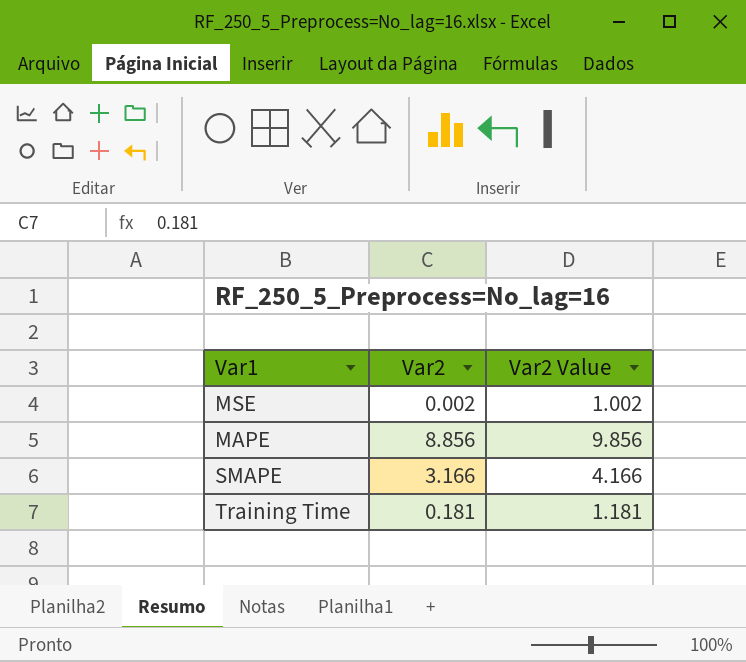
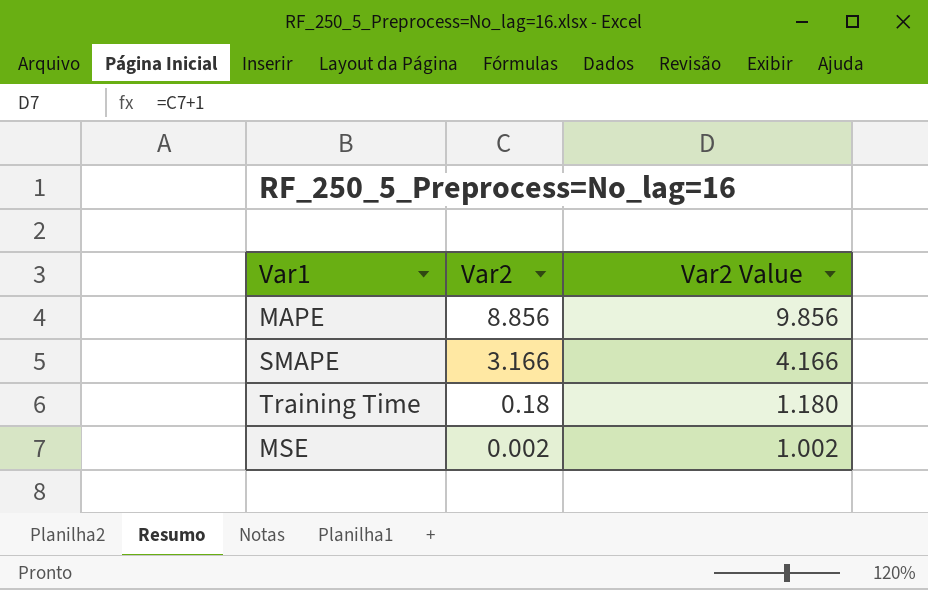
row order: none -> Var2 descending
Training Time | Var2: 0.181 -> 0.18
Training Time | Var2 Value: 1.181 -> 1.180

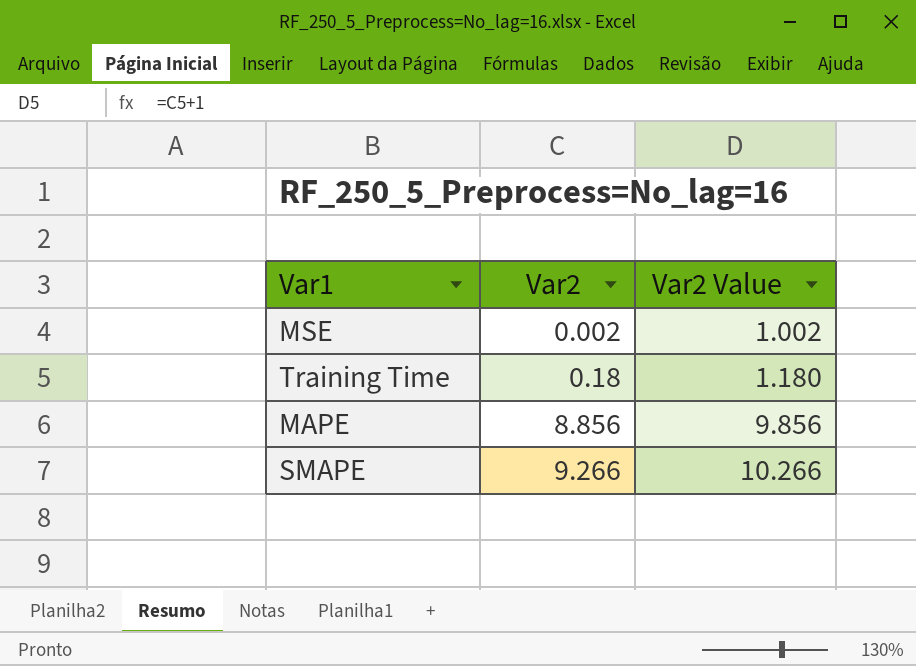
row order: Var2 descending -> Var2 ascending
SMAPE | Var2: 3.166 -> 9.266
SMAPE | Var2 Value: 4.166 -> 10.266

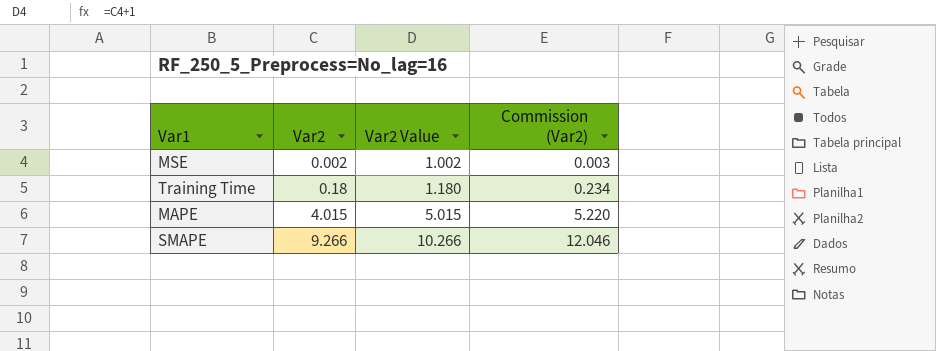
column Commission (Var2) | formula: none -> [Var2] * 1.3
MAPE | Var2: 8.856 -> 4.015
MAPE | Var2 Value: 9.856 -> 5.015

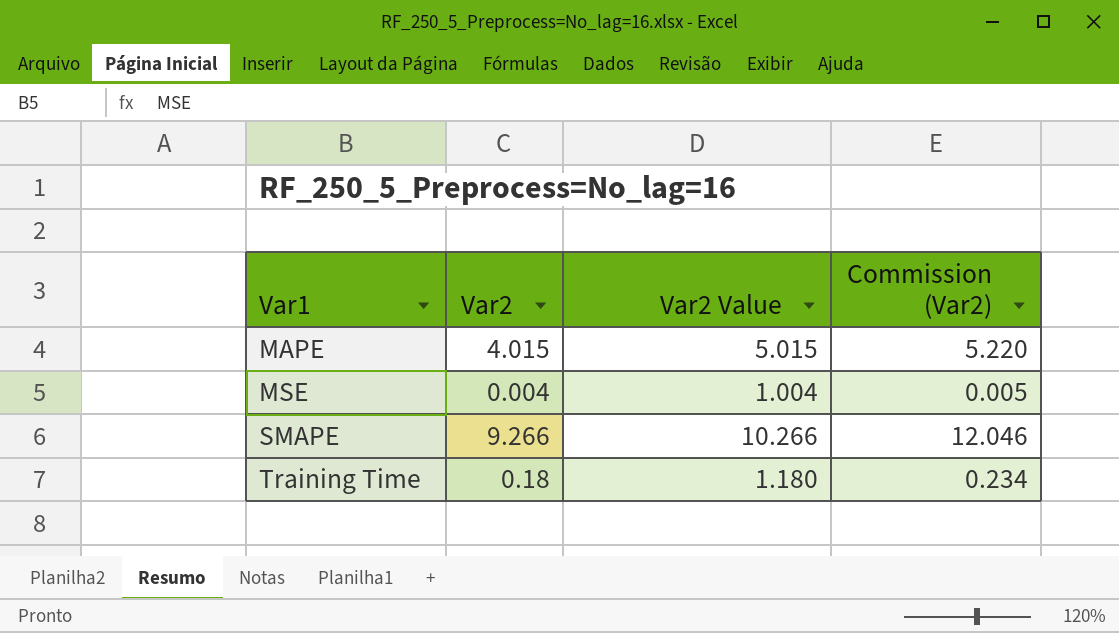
row order: Var2 ascending -> Var1 ascending
MSE | Var2: 0.002 -> 0.004
MSE | Var2 Value: 1.002 -> 1.004
MSE | Commission (Var2): 0.003 -> 0.005

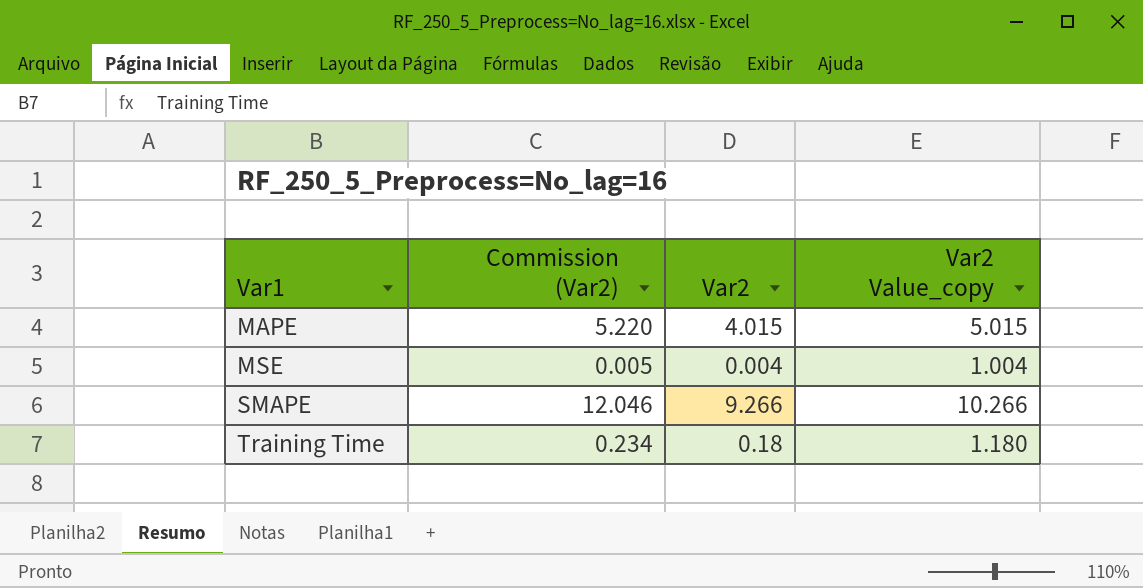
column Commission (Var2) | position: 4 -> 2
column name: Var2 Value -> Var2 Value_copy

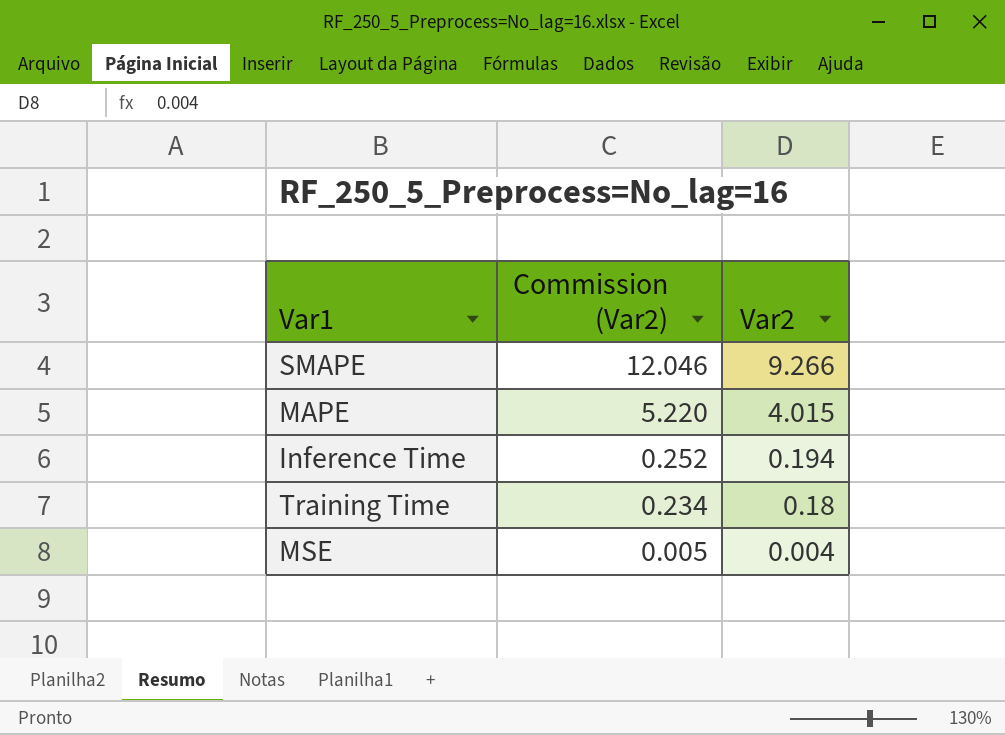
row order: Var1 ascending -> Commission (Var2) descending
column Var2 Value_copy | formula: [Var2] + 1 -> none
row Inference Time: none -> 0.252 | 0.194

